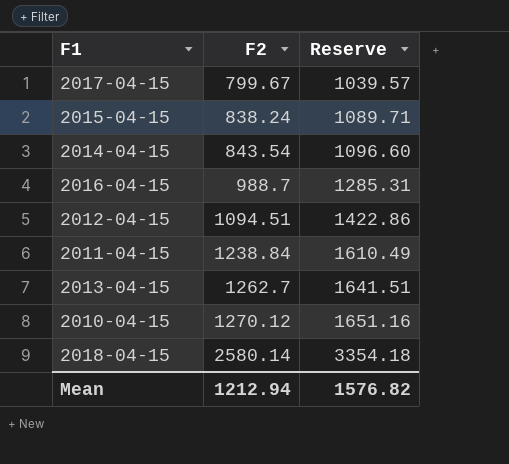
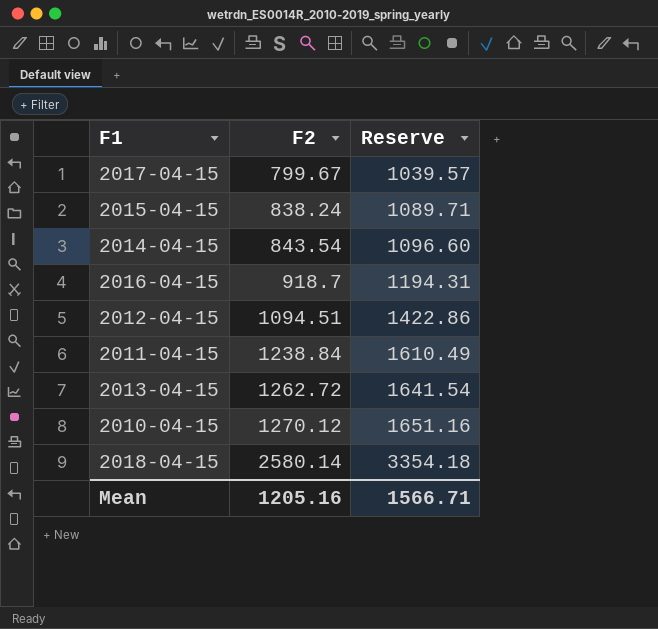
2016-04-15 | F2: 988.7 -> 918.7
2016-04-15 | Reserve: 1285.31 -> 1194.31
2013-04-15 | F2: 1262.7 -> 1262.72
2013-04-15 | Reserve: 1641.51 -> 1641.54
Mean | F2: 1212.94 -> 1205.16
Mean | Reserve: 1576.82 -> 1566.71

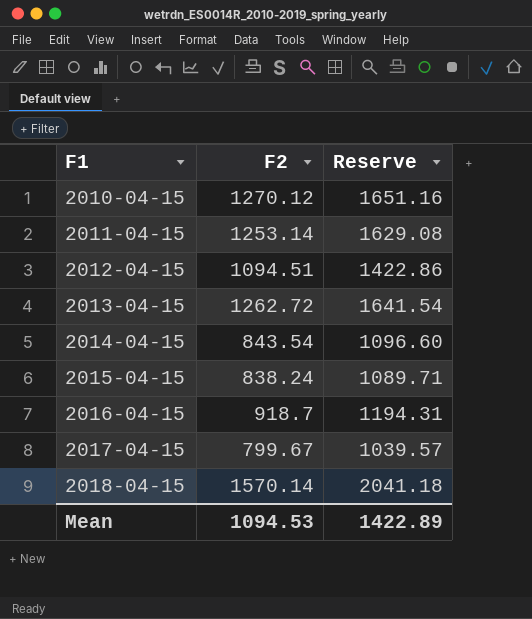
row order: F2 ascending -> F1 ascending
2011-04-15 | F2: 1238.84 -> 1253.14
2011-04-15 | Reserve: 1610.49 -> 1629.08
2018-04-15 | F2: 2580.14 -> 1570.14
2018-04-15 | Reserve: 3354.18 -> 2041.18
Mean | F2: 1205.16 -> 1094.53
Mean | Reserve: 1566.71 -> 1422.89

